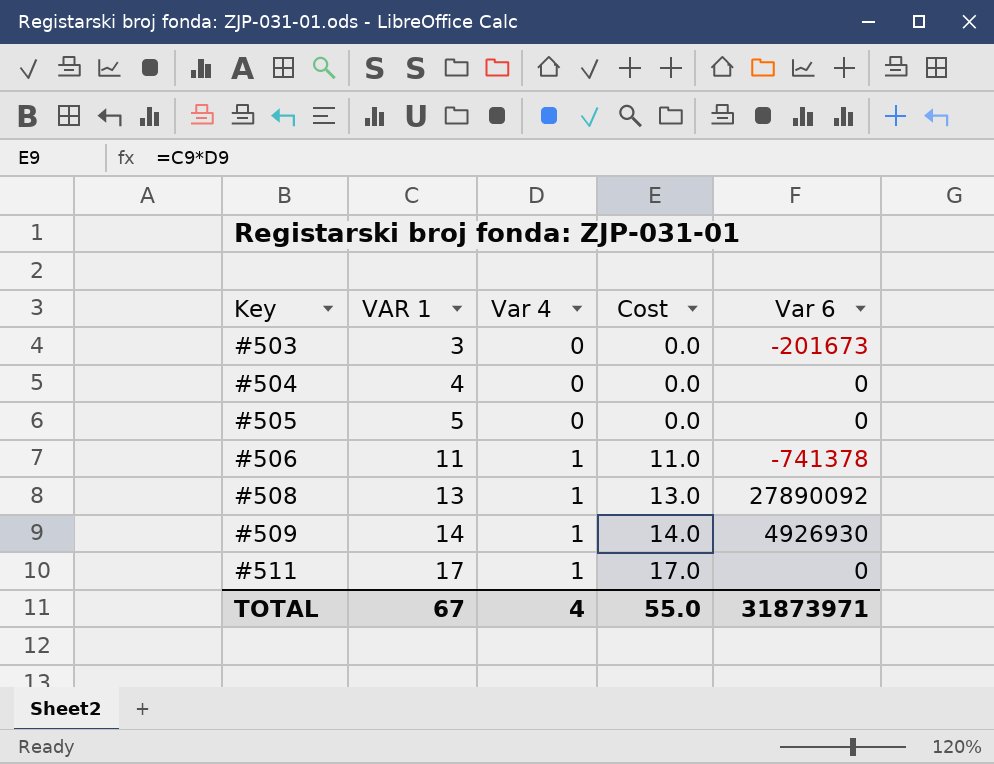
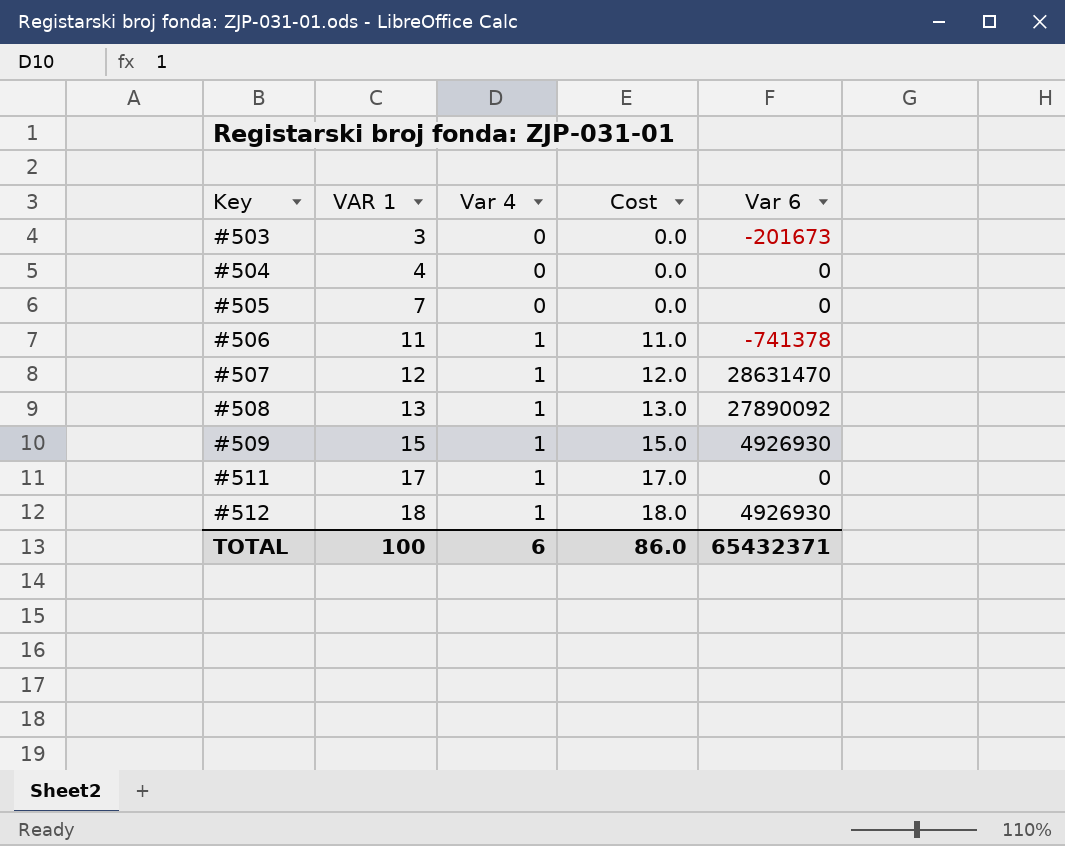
#505 | VAR 1: 5 -> 7
row #507: none -> 12 | 1 | 12.0 | 28631470
#509 | VAR 1: 14 -> 15
#509 | Cost: 14.0 -> 15.0
row #512: none -> 18 | 1 | 18.0 | 4926930
TOTAL | VAR 1: 67 -> 100
TOTAL | Var 4: 4 -> 6
TOTAL | Cost: 55.0 -> 86.0
TOTAL | Var 6: 31873971 -> 65432371

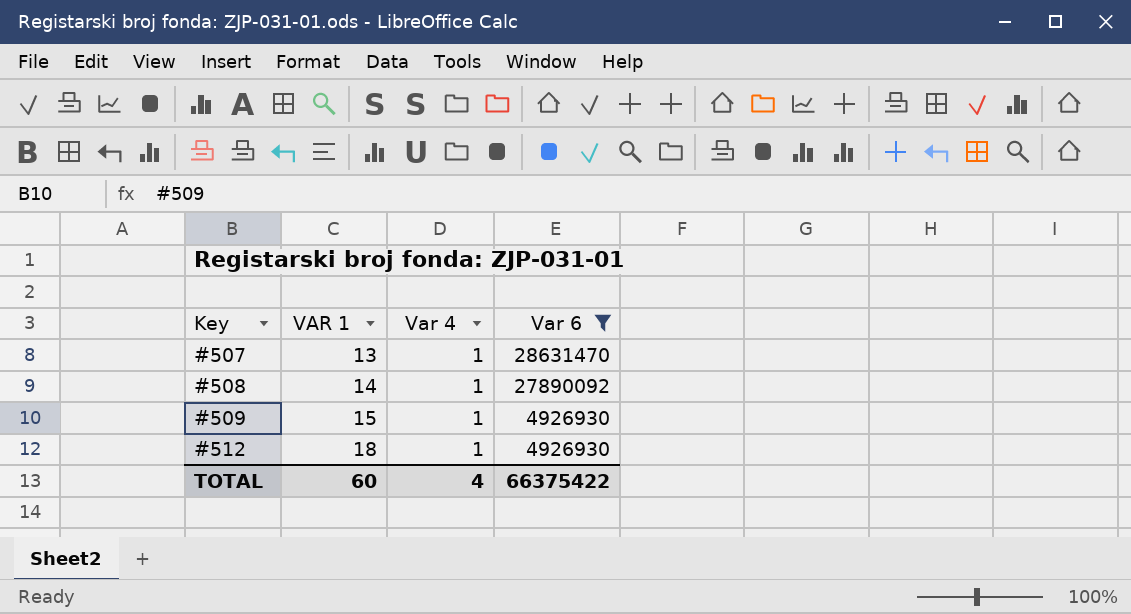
filter: none -> Var 6 >= 4926930
column Cost | formula: [VAR 1] * [Var 4] -> none
#507 | VAR 1: 12 -> 13
#508 | VAR 1: 13 -> 14
TOTAL | VAR 1: 100 -> 60
TOTAL | Var 4: 6 -> 4
TOTAL | Var 6: 65432371 -> 66375422

